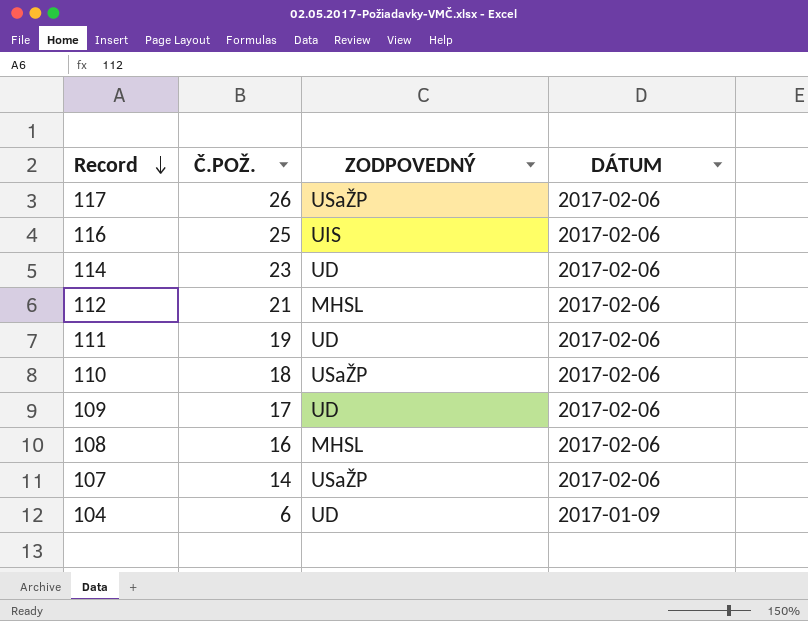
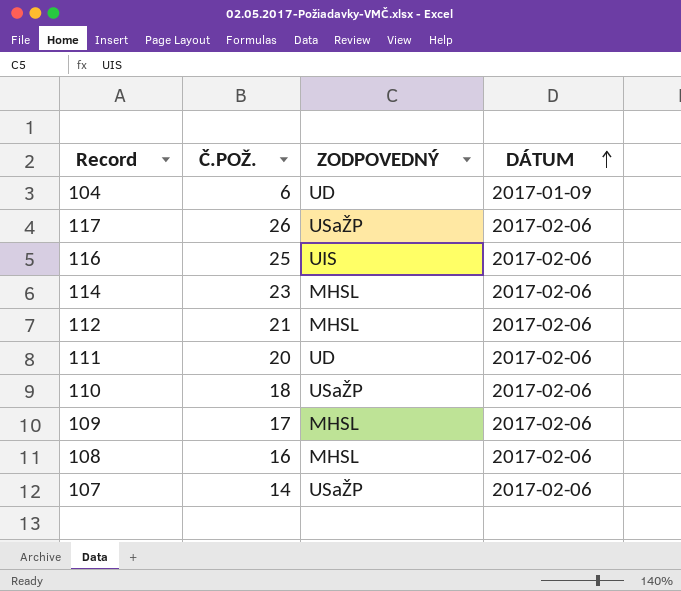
row order: Record descending -> DÁTUM ascending
114 | ZODPOVEDNÝ: UD -> MHSL
111 | Č.POŽ.: 19 -> 20
109 | ZODPOVEDNÝ: UD -> MHSL

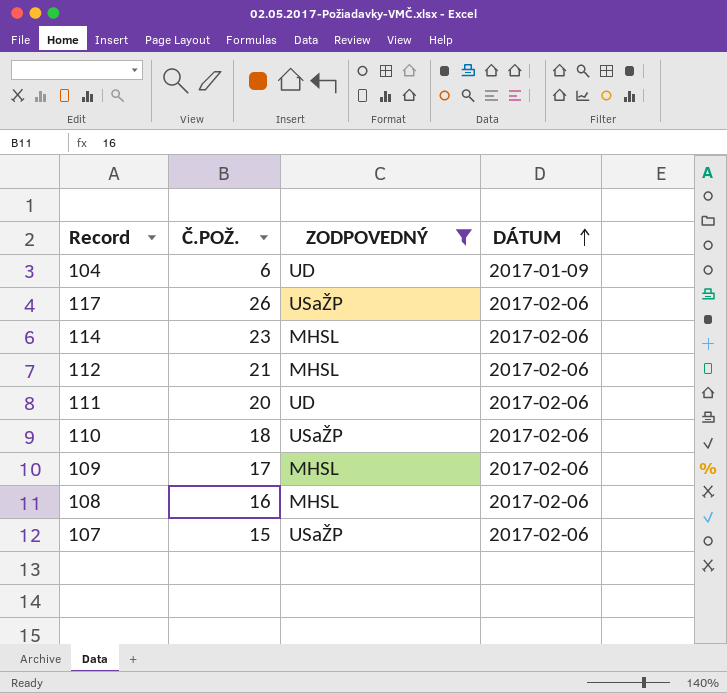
filter: none -> ZODPOVEDNÝ != UIS
107 | Č.POŽ.: 14 -> 15

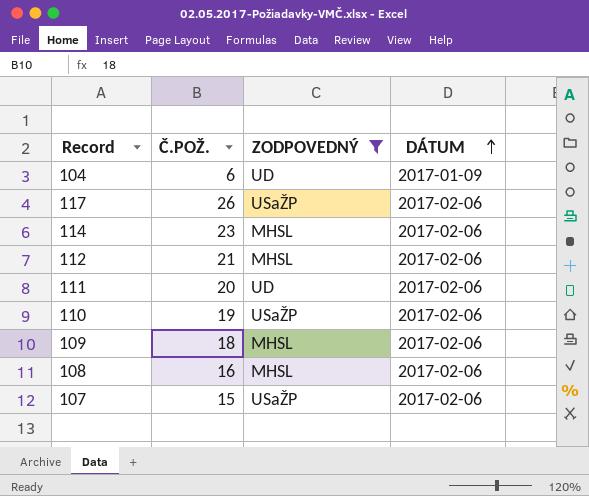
110 | Č.POŽ.: 18 -> 19
109 | Č.POŽ.: 17 -> 18

